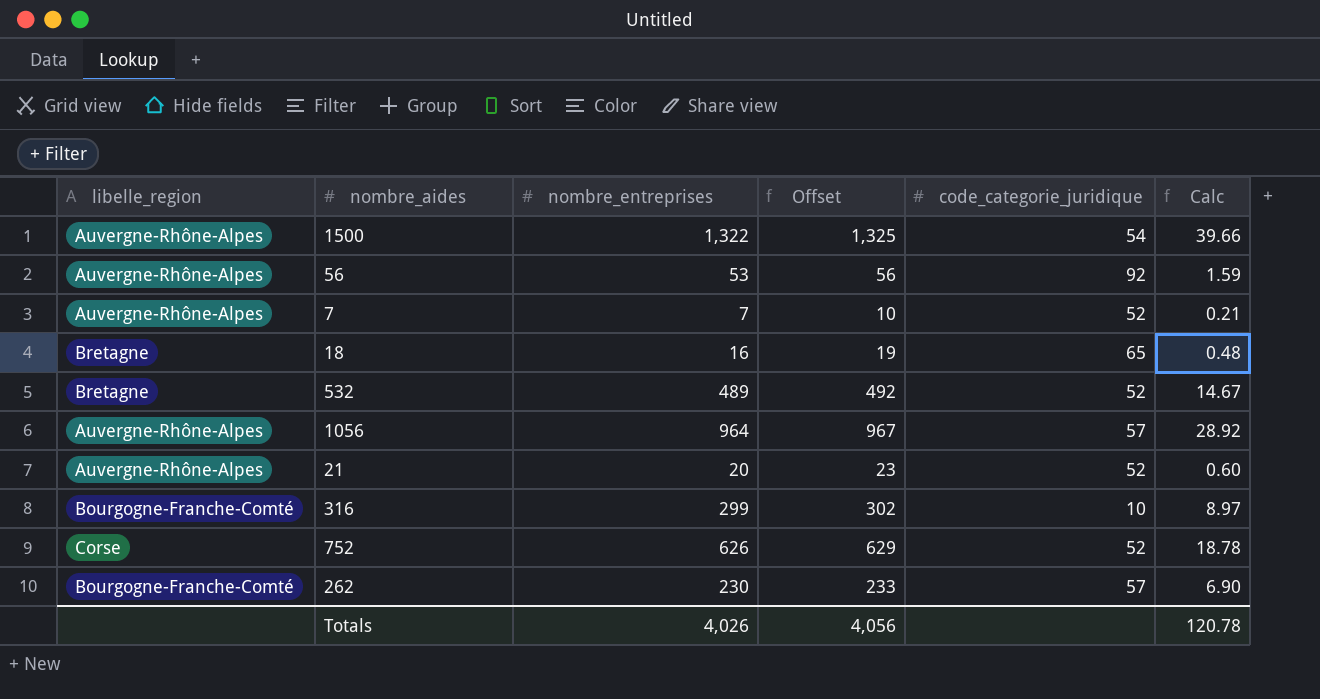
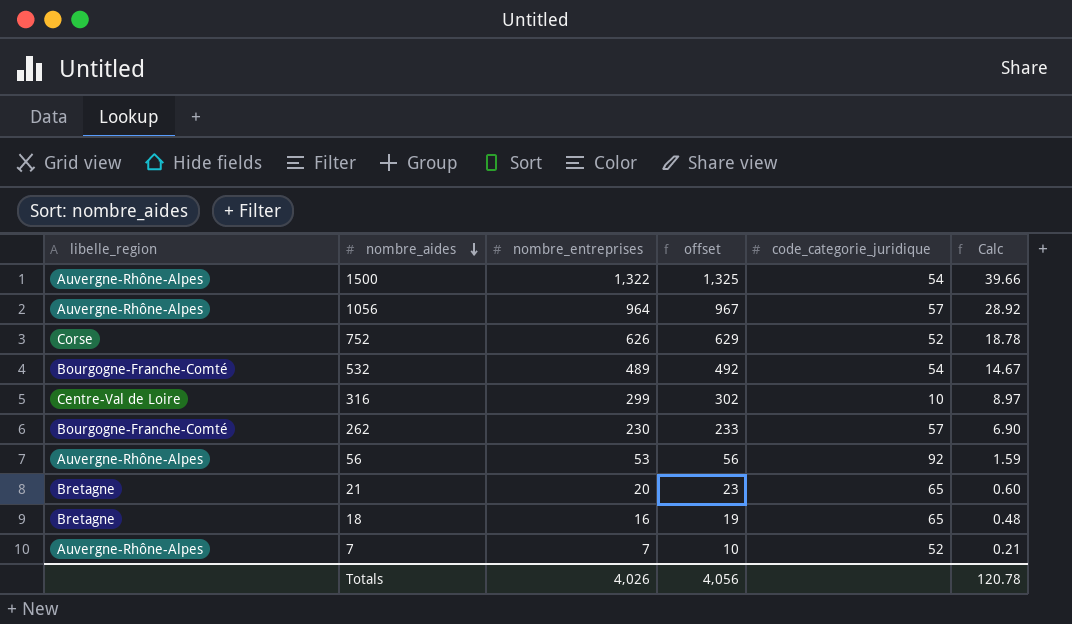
row order: none -> nombre_aides descending
column name: Offset -> offset
532 | libelle_region: Bretagne -> Bourgogne-Franche-Comté
532 | code_categorie_juridique: 52 -> 54
316 | libelle_region: Bourgogne-Franche-Comté -> Centre-Val de Loire
21 | libelle_region: Auvergne-Rhône-Alpes -> Bretagne
21 | code_categorie_juridique: 52 -> 65

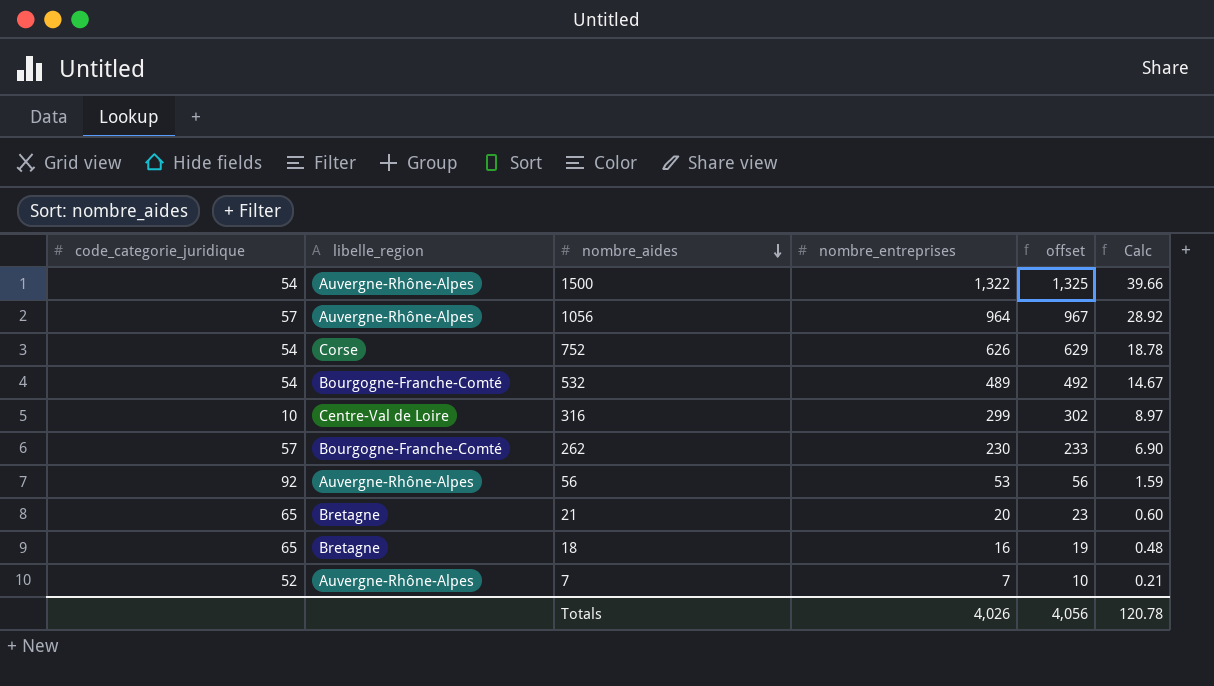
column code_categorie_juridique | position: 5 -> 1
752 | code_categorie_juridique: 52 -> 54

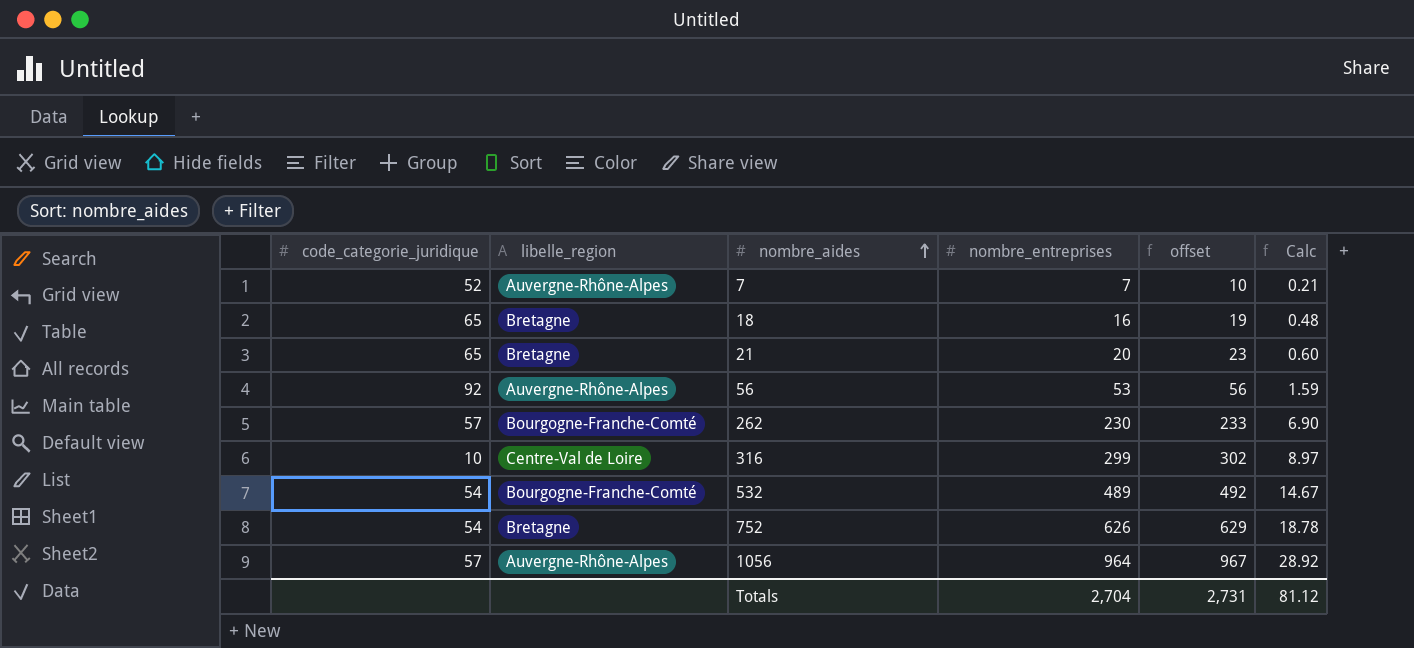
row order: nombre_aides descending -> nombre_aides ascending
row 1500: 54 | Auvergne-Rhône-Alpes | 1,322 | 1,325 | 39.66 -> none
752 | libelle_region: Corse -> Bretagne
Totals | nombre_entreprises: 4,026 -> 2,704
Totals | offset: 4,056 -> 2,731
Totals | Calc: 120.78 -> 81.12

